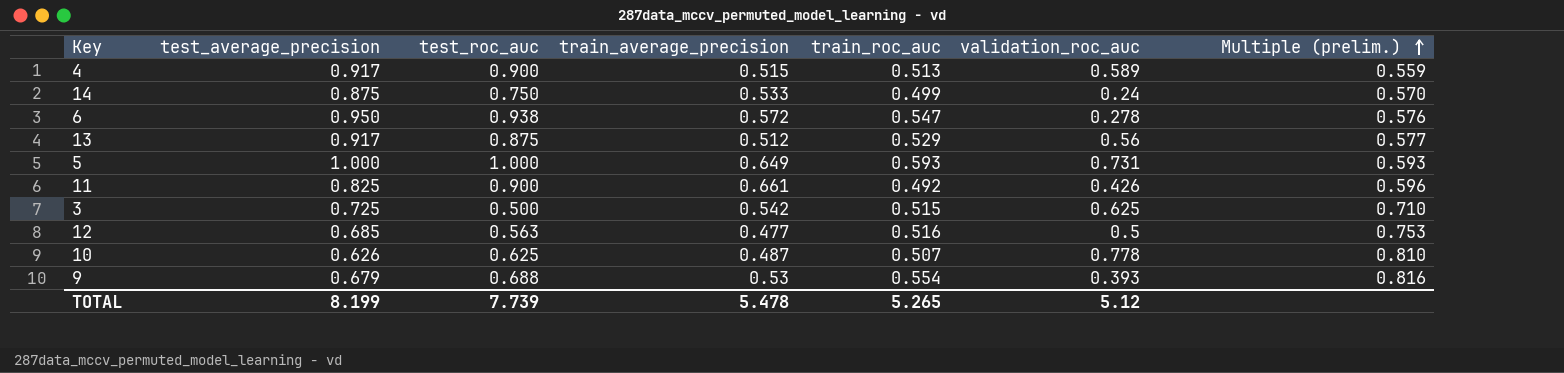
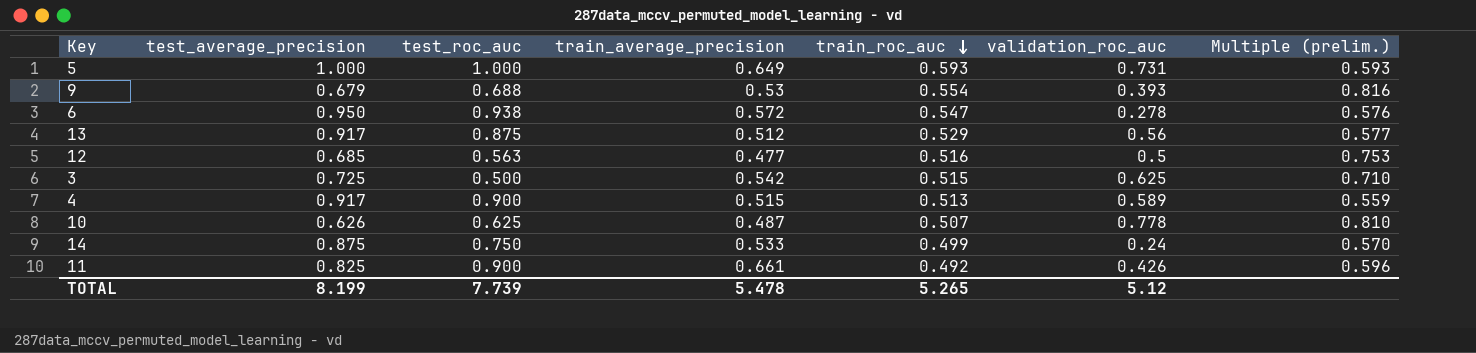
row order: Multiple (prelim.) ascending -> train_roc_auc descending

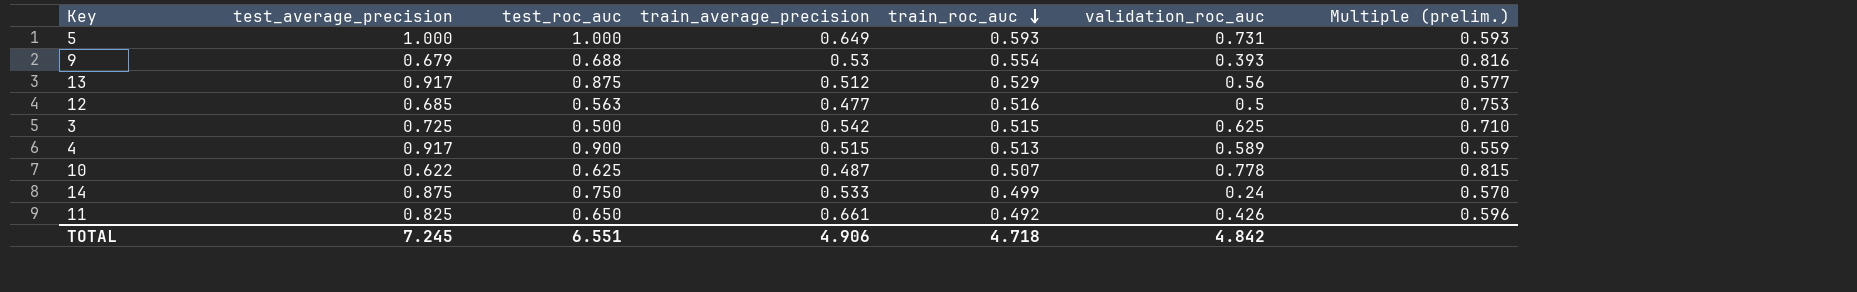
row 6: 0.950 | 0.938 | 0.572 | 0.547 | 0.278 | 0.576 -> none
10 | test_average_precision: 0.626 -> 0.622
10 | Multiple (prelim.): 0.810 -> 0.815
11 | test_roc_auc: 0.900 -> 0.650
TOTAL | test_average_precision: 8.199 -> 7.245
TOTAL | test_roc_auc: 7.739 -> 6.551
TOTAL | train_average_precision: 5.478 -> 4.906
TOTAL | train_roc_auc: 5.265 -> 4.718
TOTAL | validation_roc_auc: 5.12 -> 4.842

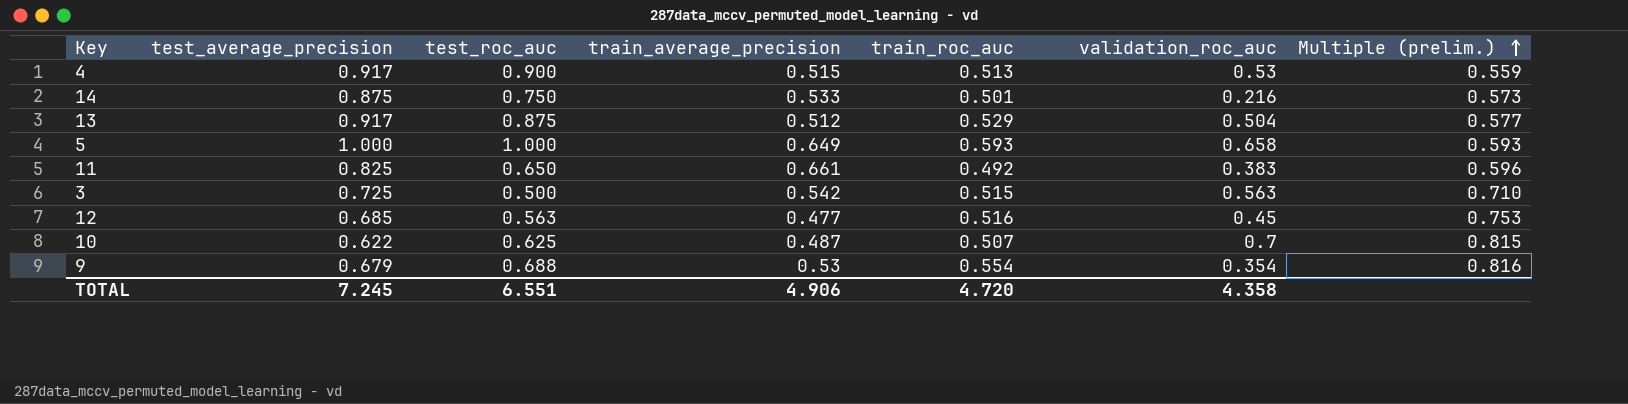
row order: train_roc_auc descending -> Multiple (prelim.) ascending
4 | validation_roc_auc: 0.589 -> 0.53
14 | train_roc_auc: 0.499 -> 0.501
14 | validation_roc_auc: 0.24 -> 0.216
14 | Multiple (prelim.): 0.570 -> 0.573
13 | validation_roc_auc: 0.56 -> 0.504
5 | validation_roc_auc: 0.731 -> 0.658
11 | validation_roc_auc: 0.426 -> 0.383
3 | validation_roc_auc: 0.625 -> 0.563
12 | validation_roc_auc: 0.5 -> 0.45
10 | validation_roc_auc: 0.778 -> 0.7
9 | validation_roc_auc: 0.393 -> 0.354
TOTAL | train_roc_auc: 4.718 -> 4.720
TOTAL | validation_roc_auc: 4.842 -> 4.358

